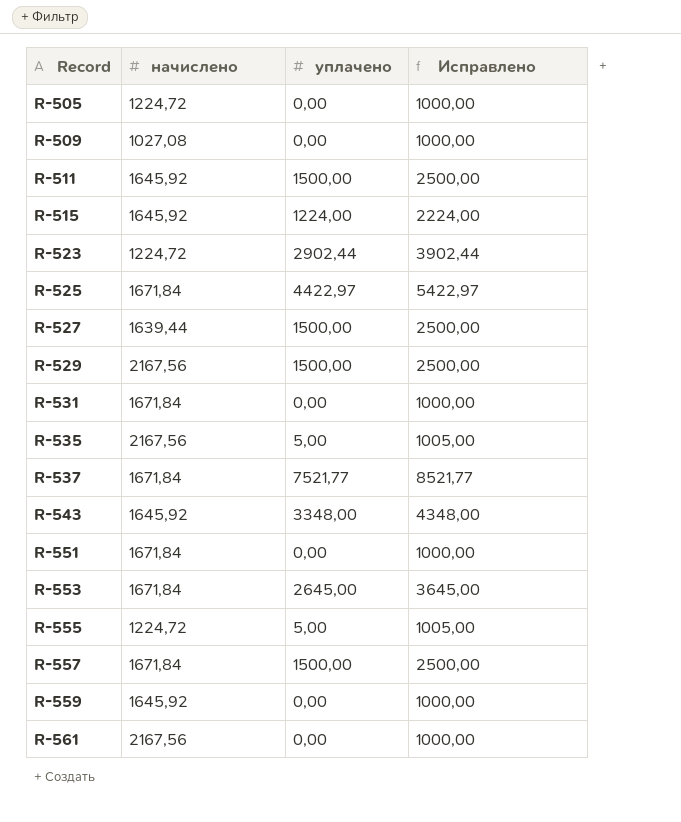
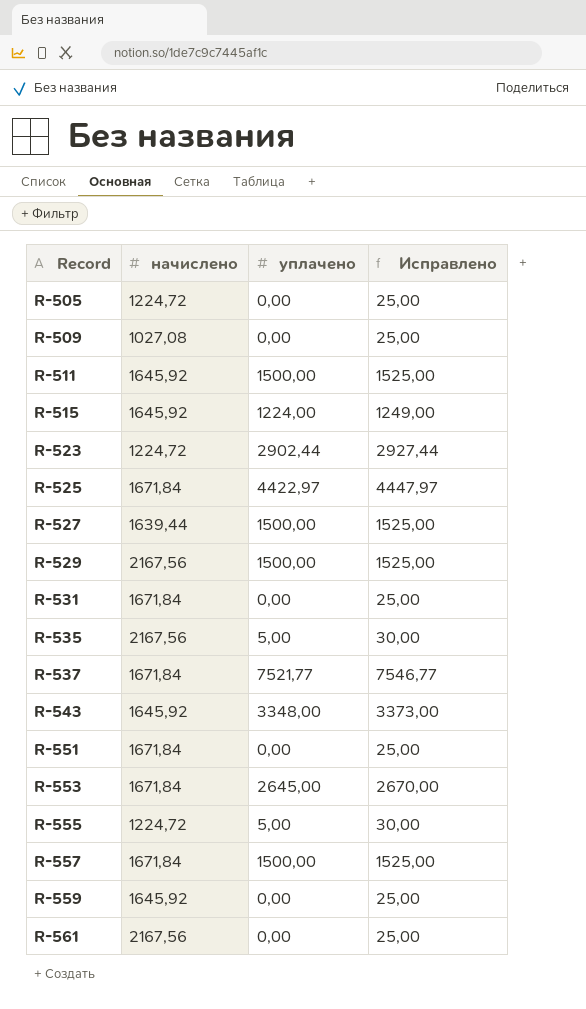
column Исправлено | formula: [уплачено] + 1000 -> [уплачено] + 25

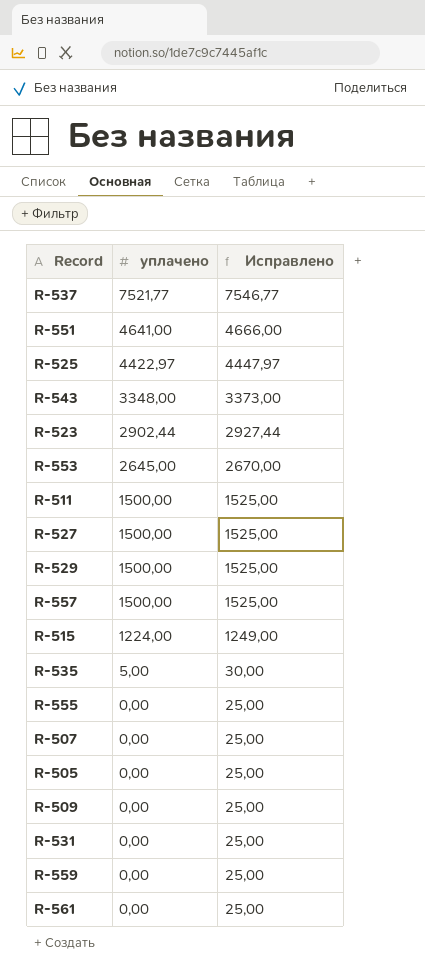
row order: Record ascending -> уплачено descending
column начислено | position: 2 -> none
R-551 | уплачено: 0,00 -> 4641,00
R-551 | Исправлено: 25,00 -> 4666,00
R-555 | уплачено: 5,00 -> 0,00
R-555 | Исправлено: 30,00 -> 25,00
row R-507: none -> 0,00 | 25,00

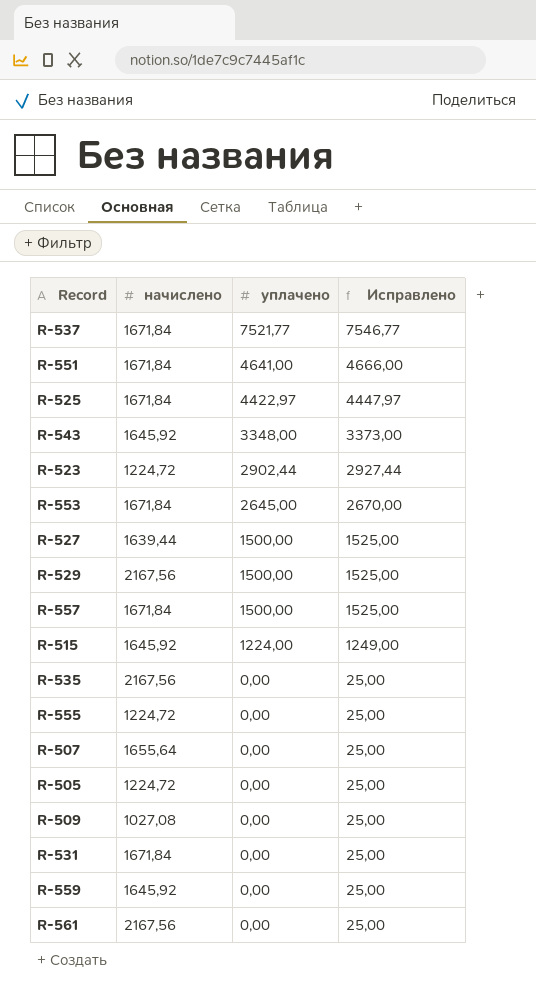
column начислено | position: none -> 2
row R-511: 1500,00 | 1525,00 -> none
R-535 | уплачено: 5,00 -> 0,00
R-535 | Исправлено: 30,00 -> 25,00

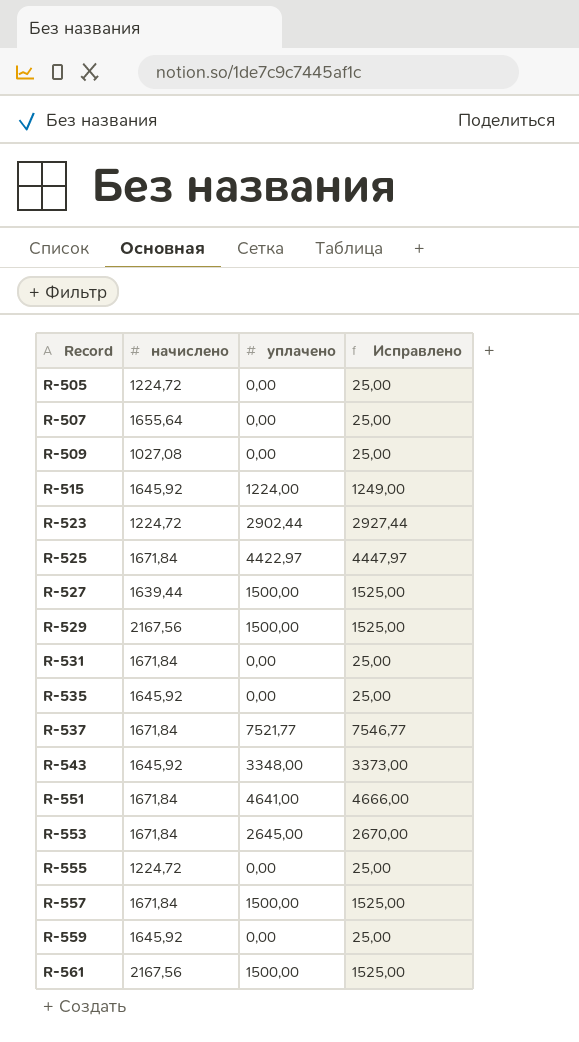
row order: уплачено descending -> Record ascending
R-535 | начислено: 2167,56 -> 1645,92
R-561 | уплачено: 0,00 -> 1500,00
R-561 | Исправлено: 25,00 -> 1525,00

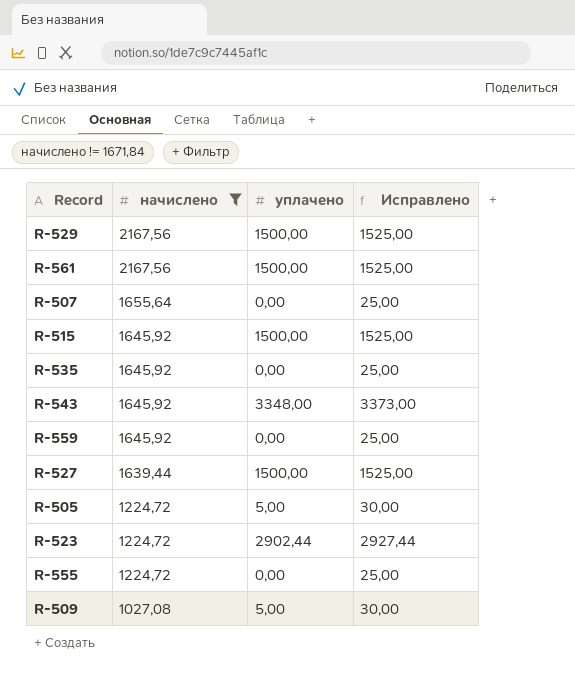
filter: none -> начислено != 1671,84
row order: Record ascending -> начислено descending
R-515 | уплачено: 1224,00 -> 1500,00
R-515 | Исправлено: 1249,00 -> 1525,00
R-505 | уплачено: 0,00 -> 5,00
R-505 | Исправлено: 25,00 -> 30,00
R-509 | уплачено: 0,00 -> 5,00
R-509 | Исправлено: 25,00 -> 30,00

